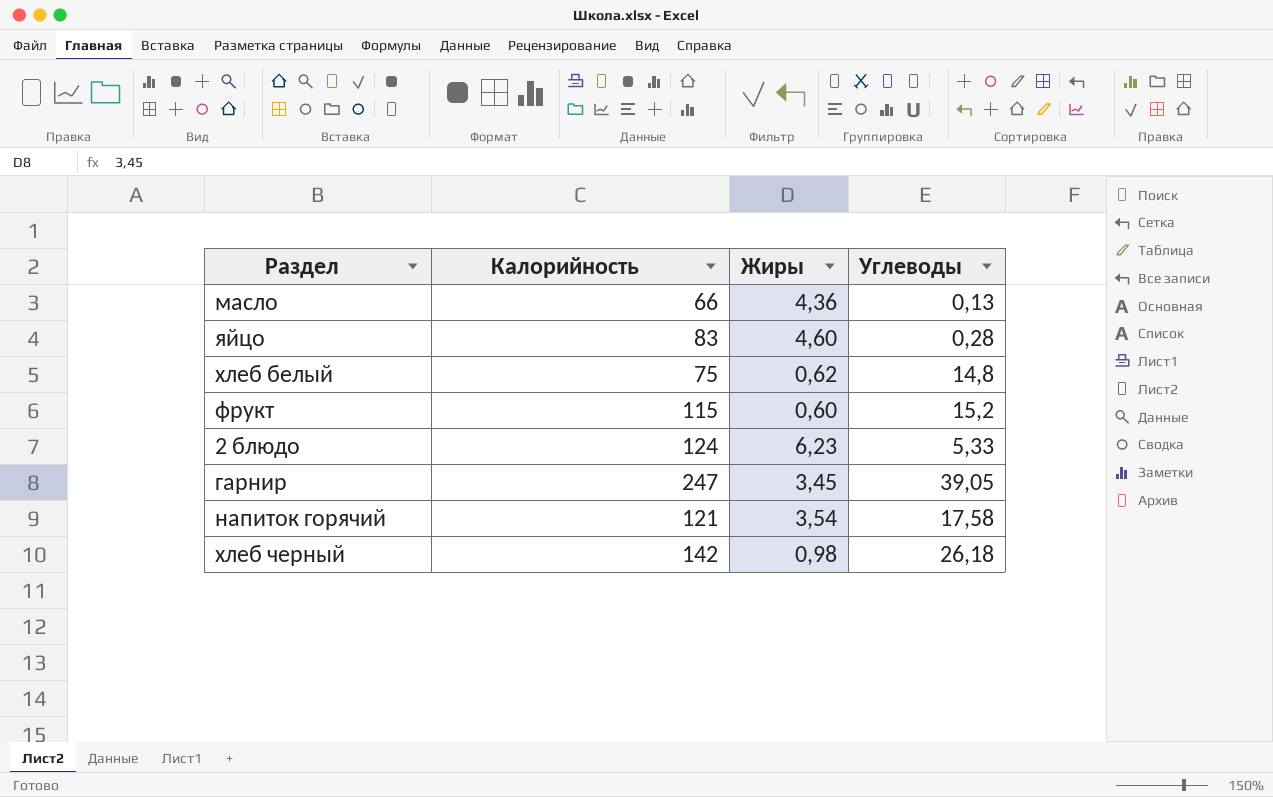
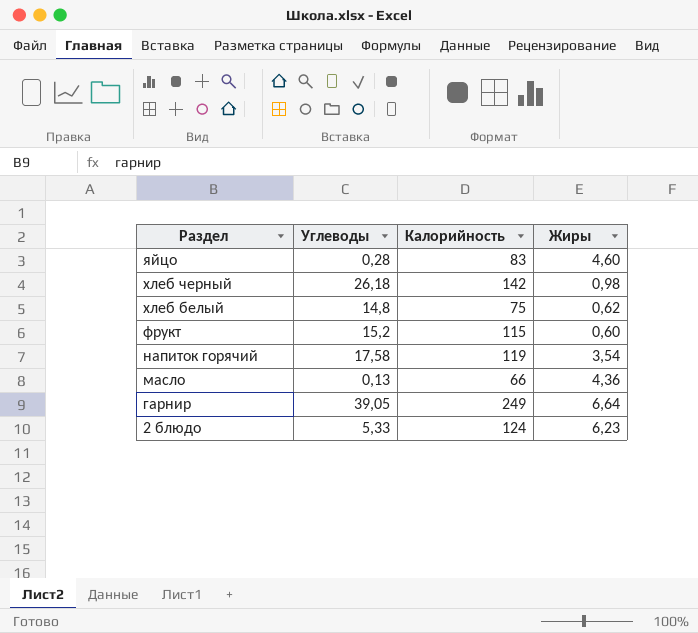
row order: none -> Раздел descending
column Углеводы | position: 4 -> 2
напиток горячий | Калорийность: 121 -> 119
гарнир | Калорийность: 247 -> 249
гарнир | Жиры: 3,45 -> 6,64

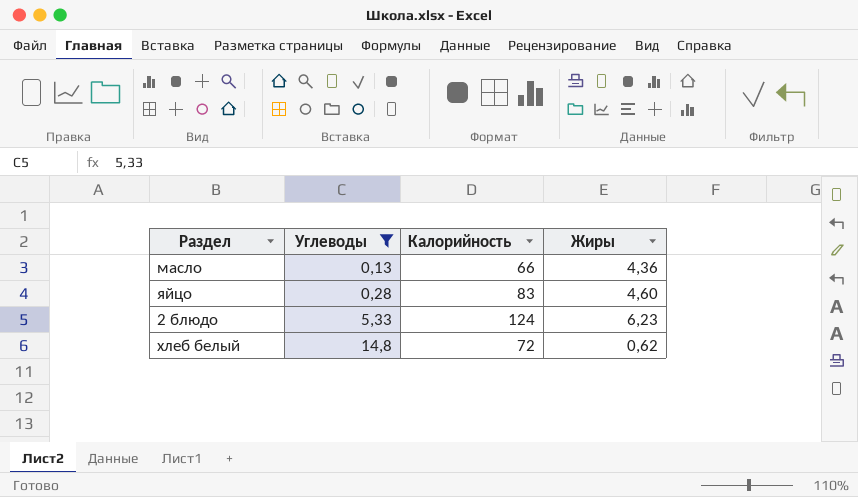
filter: none -> Углеводы <= 14,8
row order: Раздел descending -> Углеводы ascending
хлеб белый | Калорийность: 75 -> 72

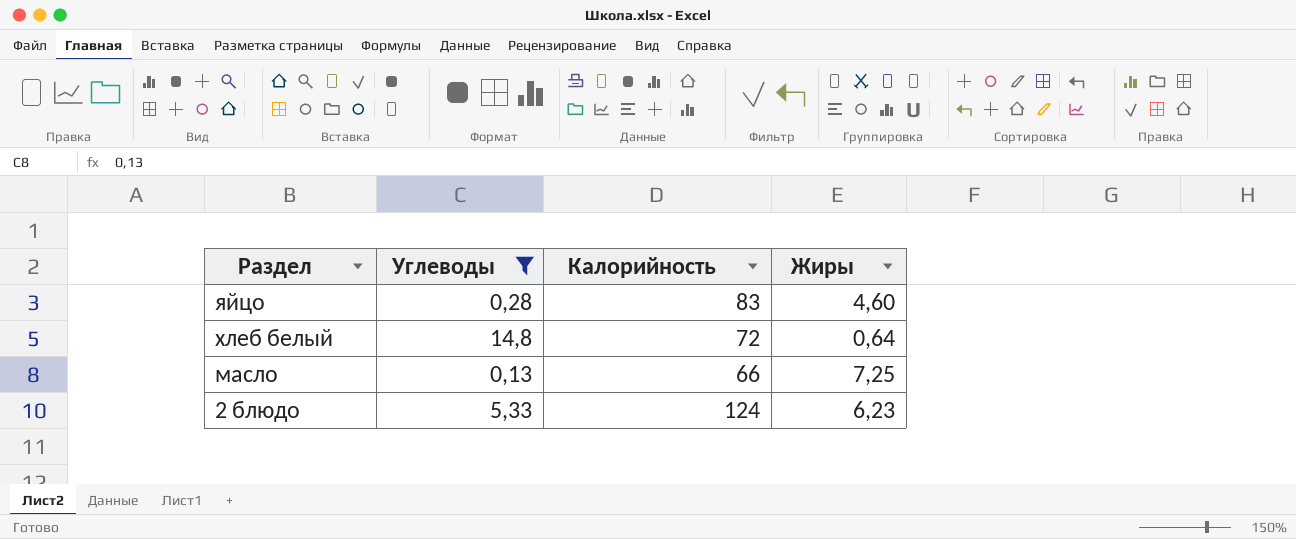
row order: Углеводы ascending -> Раздел descending
хлеб белый | Жиры: 0,62 -> 0,64
масло | Жиры: 4,36 -> 7,25

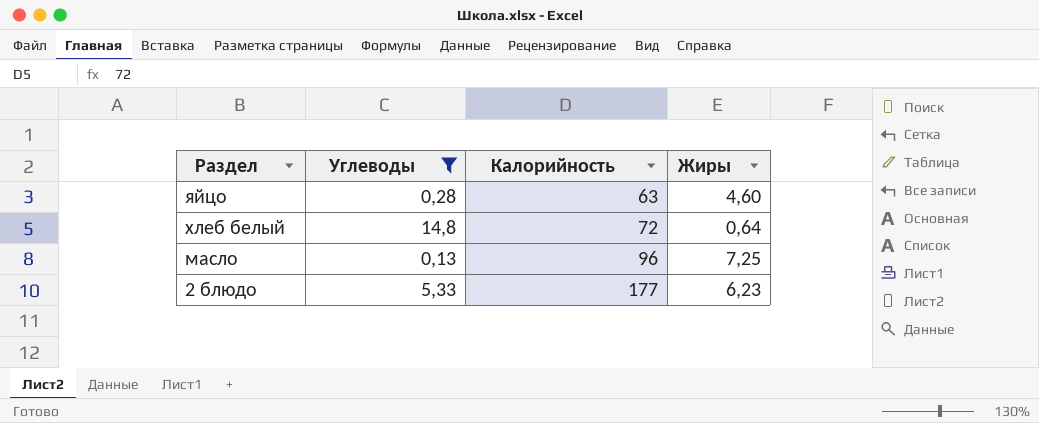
яйцо | Калорийность: 83 -> 63
масло | Калорийность: 66 -> 96
2 блюдо | Калорийность: 124 -> 177

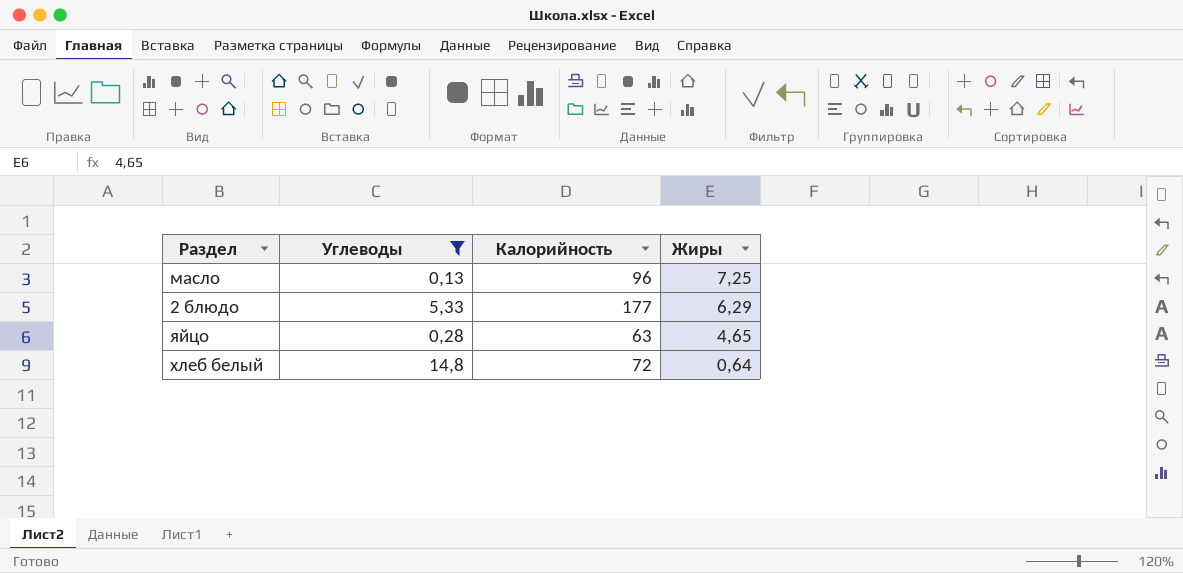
row order: Раздел descending -> Жиры descending
2 блюдо | Жиры: 6,23 -> 6,29
яйцо | Жиры: 4,60 -> 4,65

